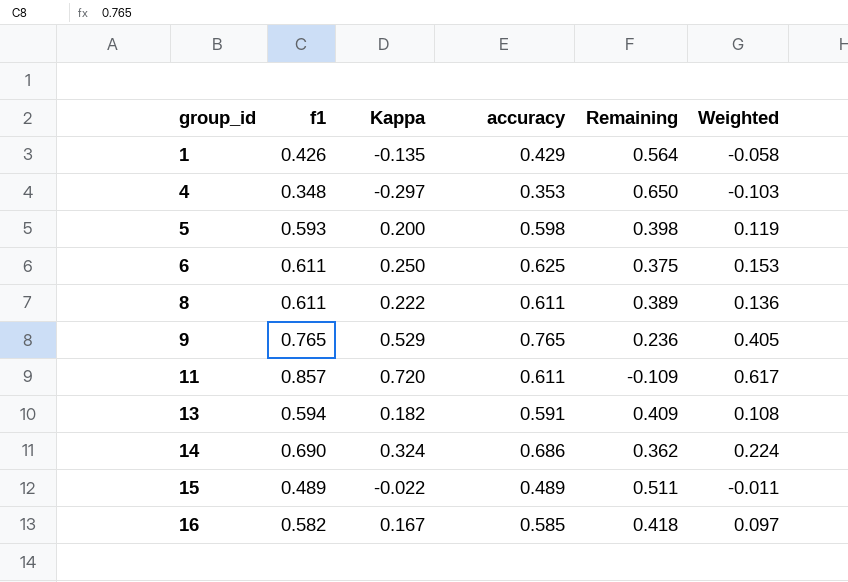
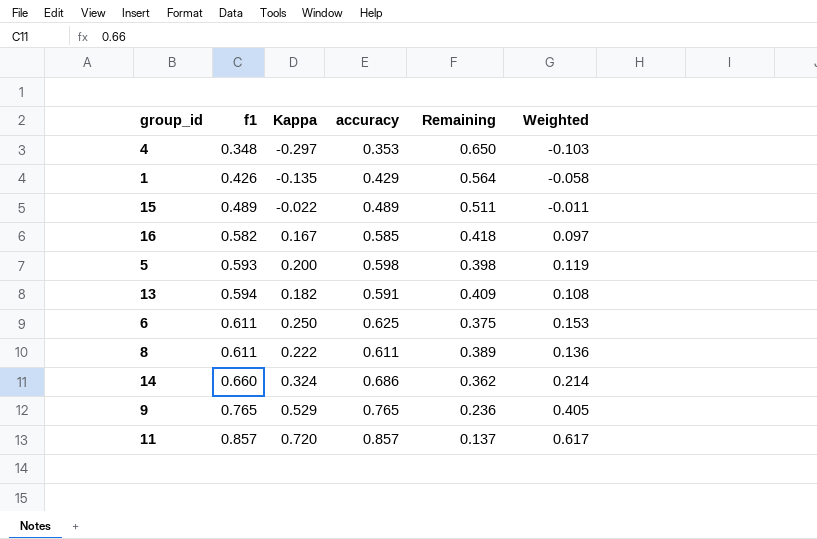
row order: group_id ascending -> f1 ascending
14 | f1: 0.690 -> 0.660
14 | Weighted: 0.224 -> 0.214
11 | accuracy: 0.611 -> 0.857
11 | Remaining: -0.109 -> 0.137

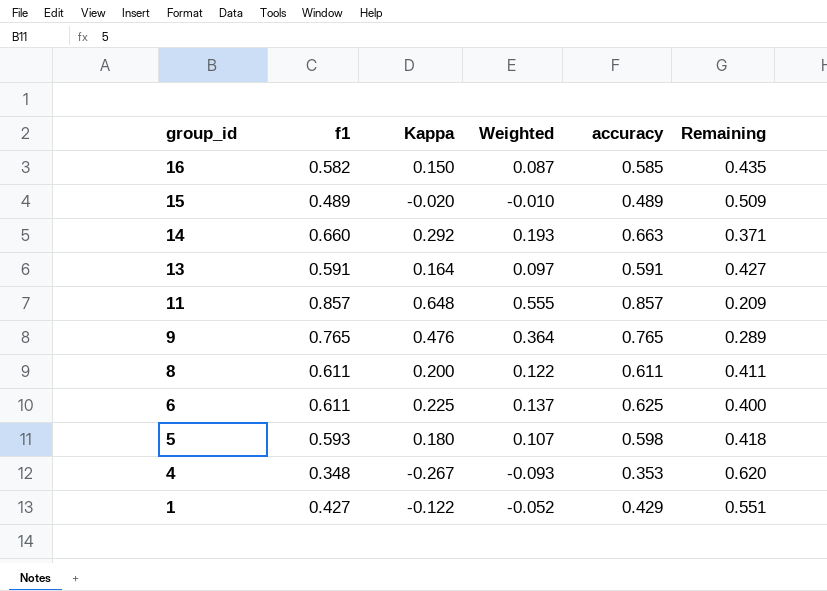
row order: f1 ascending -> group_id descending
column Weighted | position: 6 -> 4
16 | Kappa: 0.167 -> 0.150
16 | Weighted: 0.097 -> 0.087
16 | Remaining: 0.418 -> 0.435
15 | Kappa: -0.022 -> -0.020
15 | Weighted: -0.011 -> -0.010
15 | Remaining: 0.511 -> 0.509
14 | Kappa: 0.324 -> 0.292
14 | Weighted: 0.214 -> 0.193
14 | accuracy: 0.686 -> 0.663
14 | Remaining: 0.362 -> 0.371
13 | f1: 0.594 -> 0.591
13 | Kappa: 0.182 -> 0.164
13 | Weighted: 0.108 -> 0.097
13 | Remaining: 0.409 -> 0.427
11 | Kappa: 0.720 -> 0.648
11 | Weighted: 0.617 -> 0.555
11 | Remaining: 0.137 -> 0.209
9 | Kappa: 0.529 -> 0.476
9 | Weighted: 0.405 -> 0.364
9 | Remaining: 0.236 -> 0.289
8 | Kappa: 0.222 -> 0.200
8 | Weighted: 0.136 -> 0.122
8 | Remaining: 0.389 -> 0.411
6 | Kappa: 0.250 -> 0.225
6 | Weighted: 0.153 -> 0.137
6 | Remaining: 0.375 -> 0.400
5 | Kappa: 0.200 -> 0.180
5 | Weighted: 0.119 -> 0.107
5 | Remaining: 0.398 -> 0.418
4 | Kappa: -0.297 -> -0.267
4 | Weighted: -0.103 -> -0.093
4 | Remaining: 0.650 -> 0.620
1 | f1: 0.426 -> 0.427
1 | Kappa: -0.135 -> -0.122
1 | Weighted: -0.058 -> -0.052
1 | Remaining: 0.564 -> 0.551

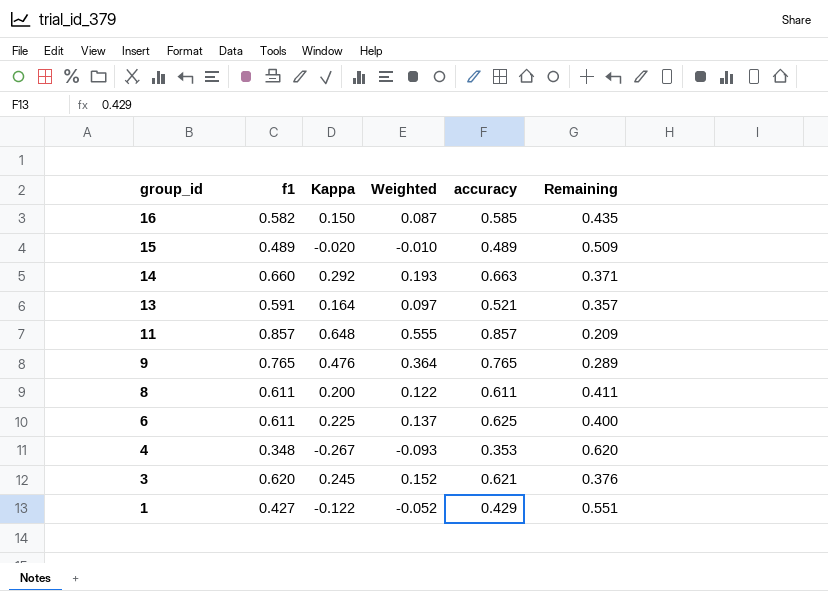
row 5: 0.593 | 0.180 | 0.107 | 0.598 | 0.418 -> none
13 | accuracy: 0.591 -> 0.521
13 | Remaining: 0.427 -> 0.357
row 3: none -> 0.620 | 0.245 | 0.152 | 0.621 | 0.376

